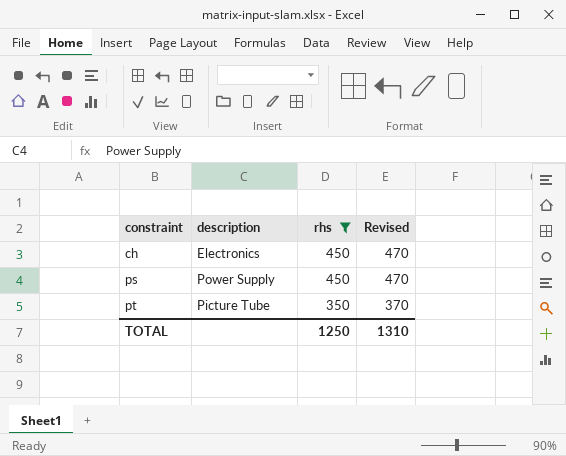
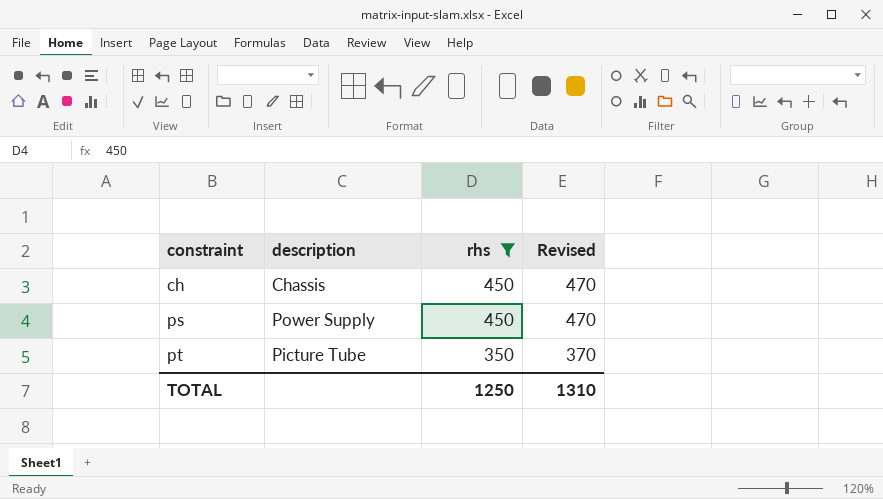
ch | description: Electronics -> Chassis

